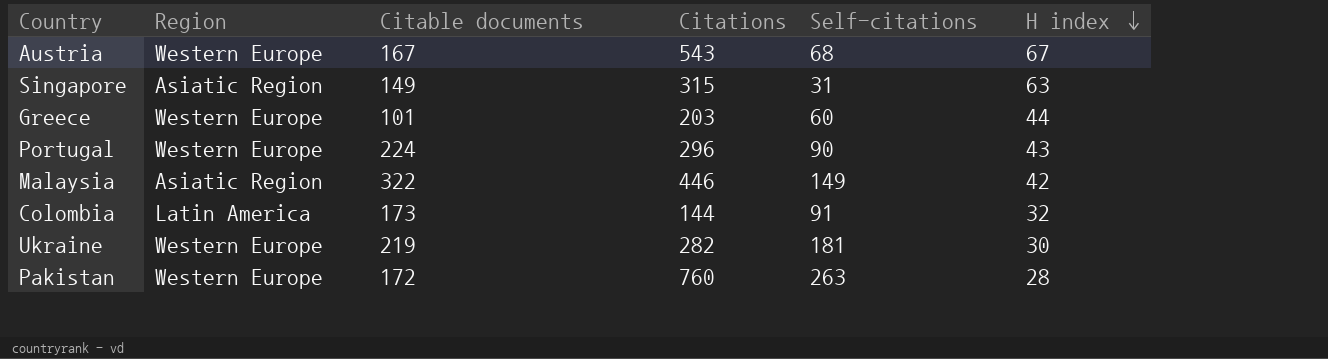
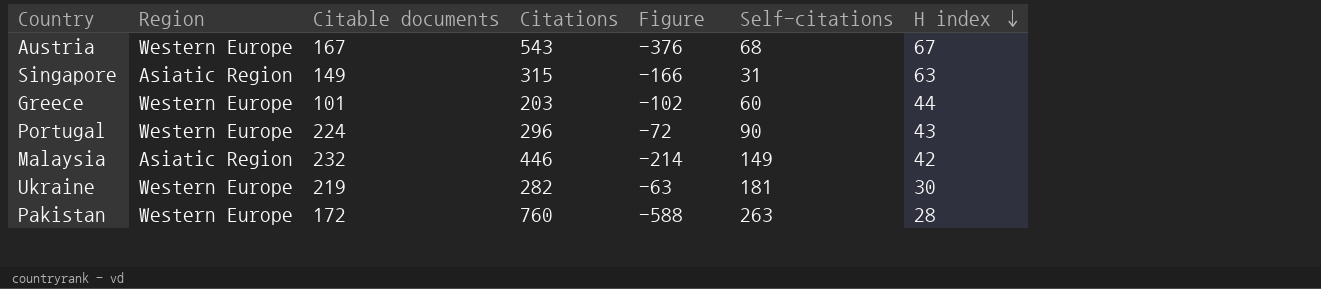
column Figure | formula: none -> [Citable documents] - [Citations]
row Colombia: Latin America | 173 | 144 | 91 | 32 -> none
Malaysia | Citable documents: 322 -> 232

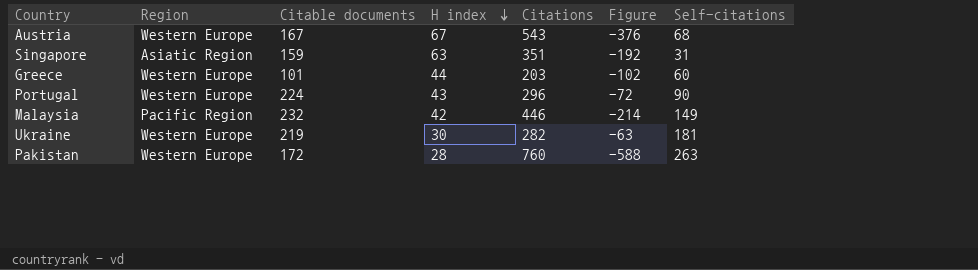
column H index | position: 7 -> 4
Singapore | Citable documents: 149 -> 159
Singapore | Citations: 315 -> 351
Singapore | Figure: -166 -> -192
Malaysia | Region: Asiatic Region -> Pacific Region

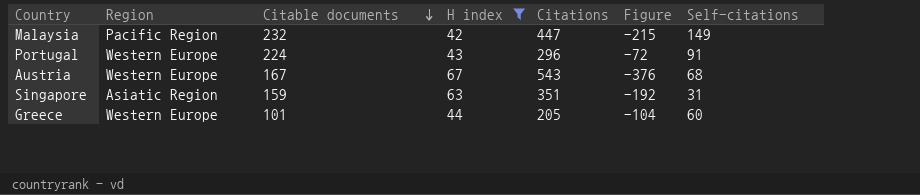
filter: none -> H index >= 42
row order: H index descending -> Citable documents descending
Malaysia | Citations: 446 -> 447
Malaysia | Figure: -214 -> -215
Portugal | Self-citations: 90 -> 91
Greece | Citations: 203 -> 205
Greece | Figure: -102 -> -104

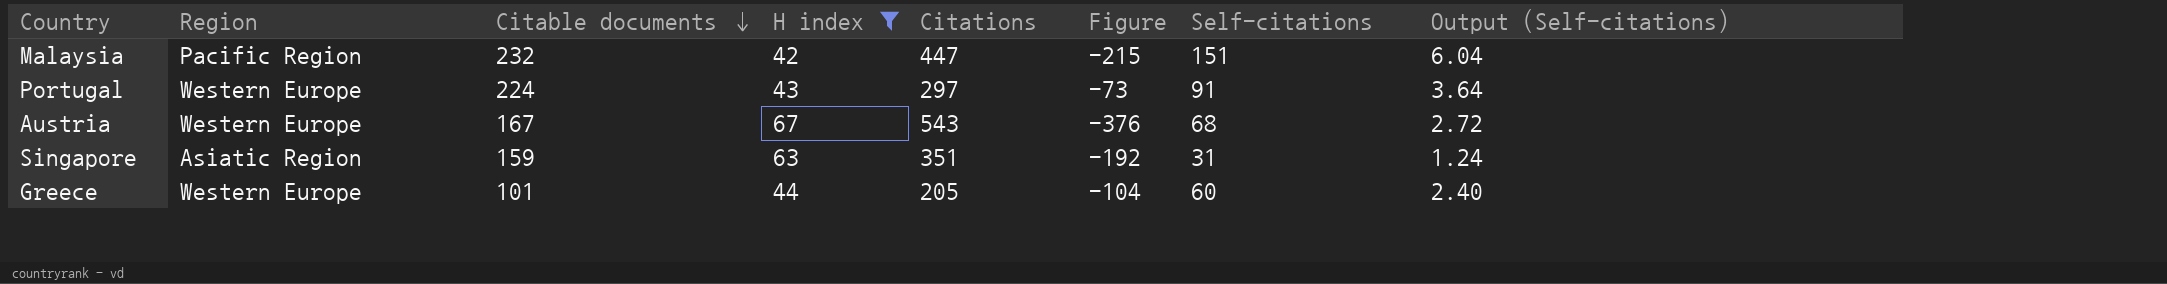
column Output (Self-citations) | formula: none -> [Self-citations] * 0.04
Malaysia | Self-citations: 149 -> 151
Portugal | Citations: 296 -> 297
Portugal | Figure: -72 -> -73

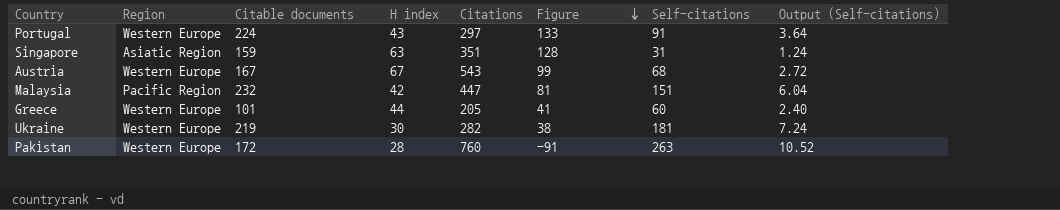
filter: H index >= 42 -> none
row order: Citable documents descending -> Figure descending
column Figure | formula: [Citable documents] - [Citations] -> [Citable documents] - [Self-citations]

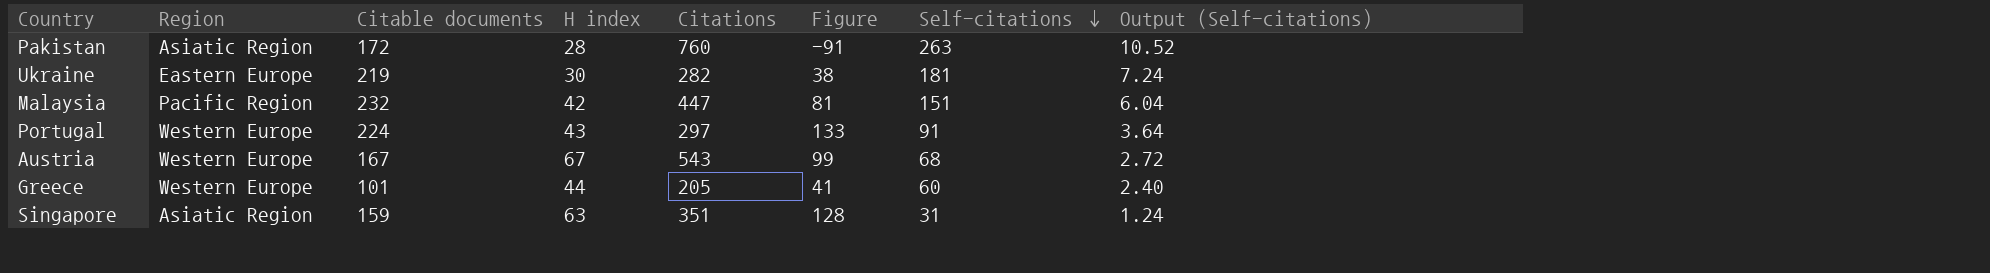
row order: Figure descending -> Self-citations descending
Pakistan | Region: Western Europe -> Asiatic Region
Ukraine | Region: Western Europe -> Eastern Europe

